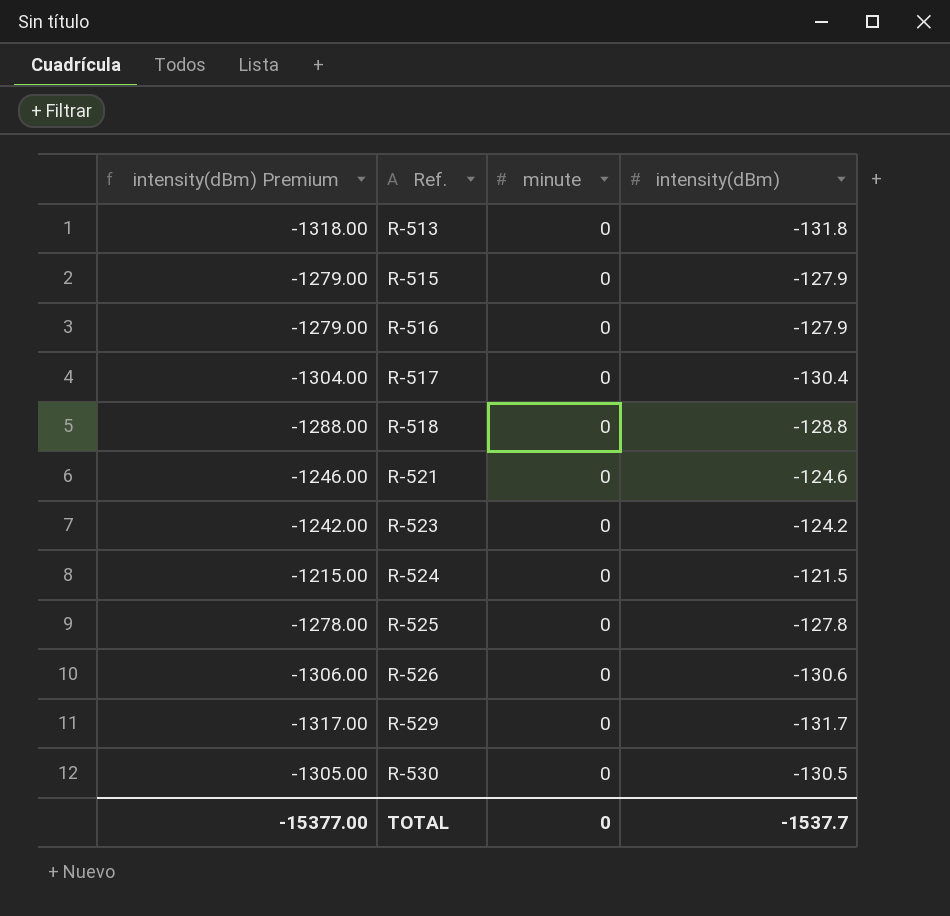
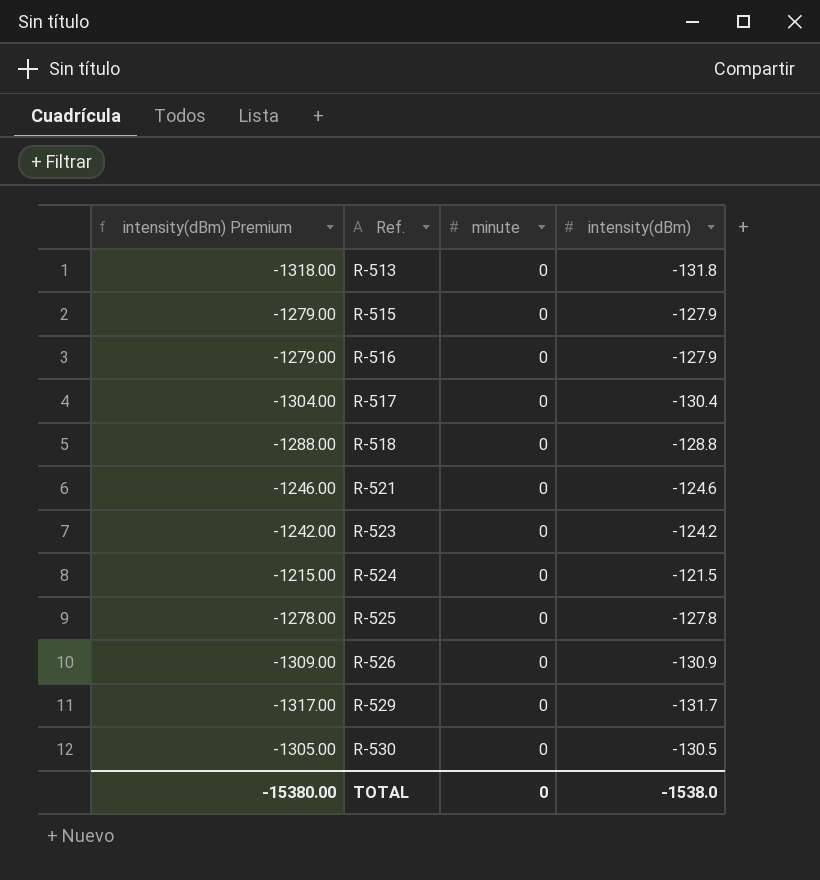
R-526 | intensity(dBm) Premium: -1306.00 -> -1309.00
R-526 | intensity(dBm): -130.6 -> -130.9
TOTAL | intensity(dBm) Premium: -15377.00 -> -15380.00
TOTAL | intensity(dBm): -1537.7 -> -1538.0

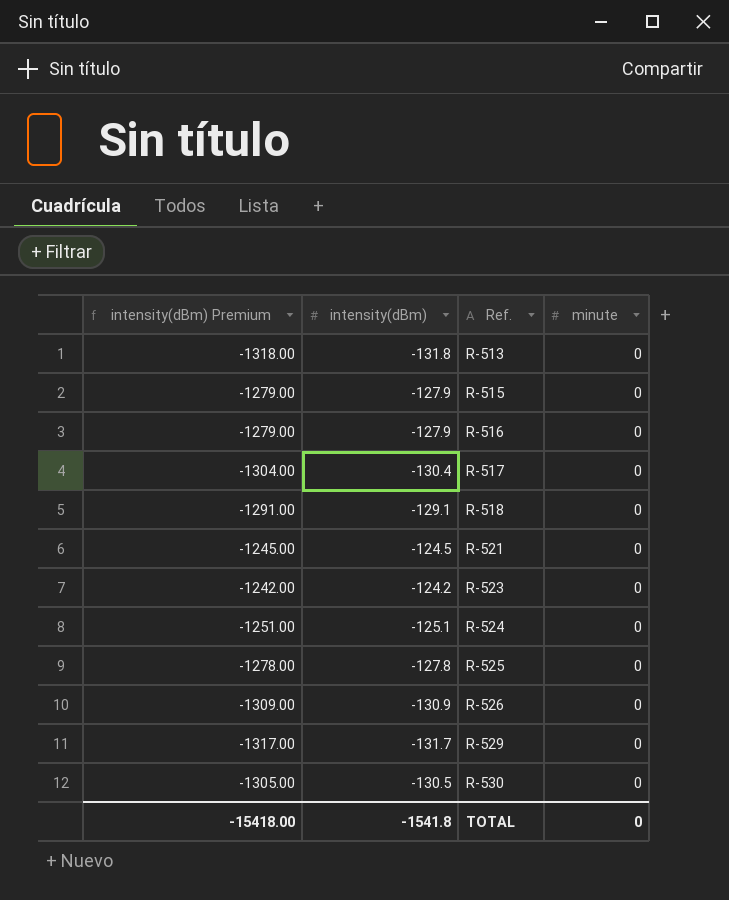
column intensity(dBm) | position: 4 -> 2
R-518 | intensity(dBm) Premium: -1288.00 -> -1291.00
R-518 | intensity(dBm): -128.8 -> -129.1
R-521 | intensity(dBm) Premium: -1246.00 -> -1245.00
R-521 | intensity(dBm): -124.6 -> -124.5
R-524 | intensity(dBm) Premium: -1215.00 -> -1251.00
R-524 | intensity(dBm): -121.5 -> -125.1
TOTAL | intensity(dBm) Premium: -15380.00 -> -15418.00
TOTAL | intensity(dBm): -1538.0 -> -1541.8

